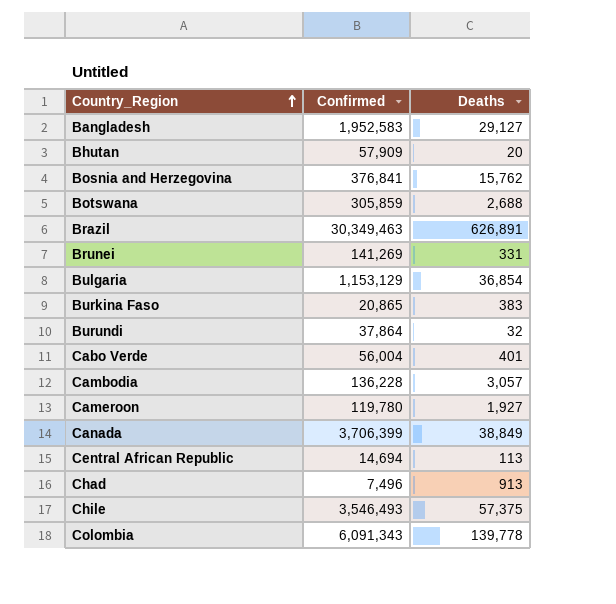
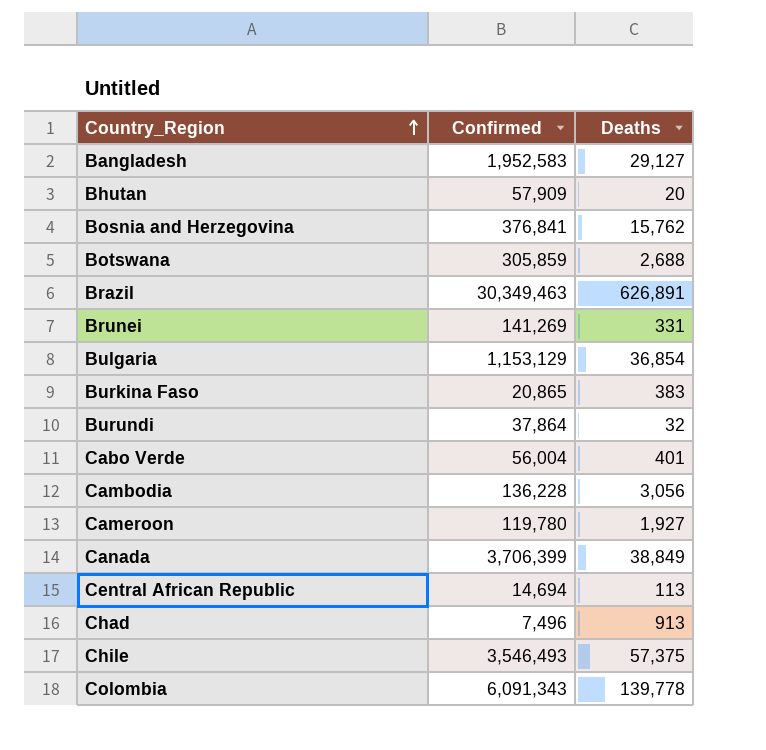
Cambodia | Deaths: 3,057 -> 3,056

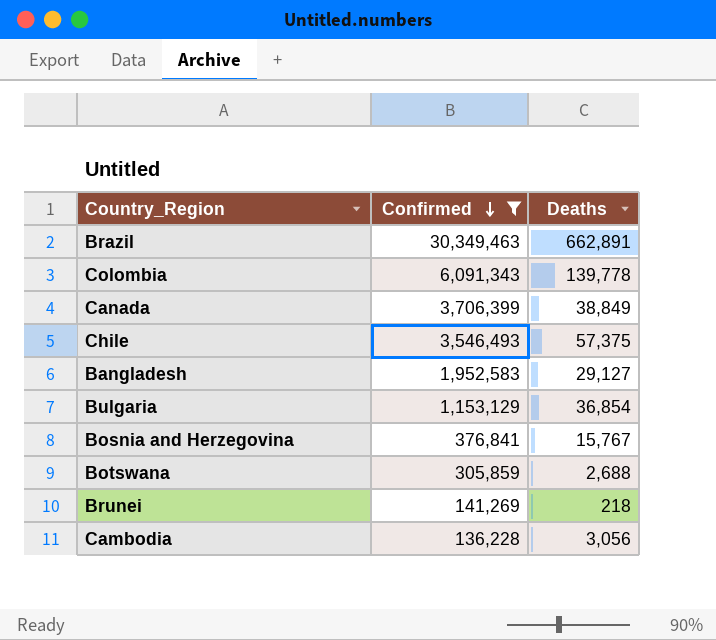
filter: none -> Confirmed >= 136,228
row order: Country_Region ascending -> Confirmed descending
Brazil | Deaths: 626,891 -> 662,891
Bosnia and Herzegovina | Deaths: 15,762 -> 15,767
Brunei | Deaths: 331 -> 218

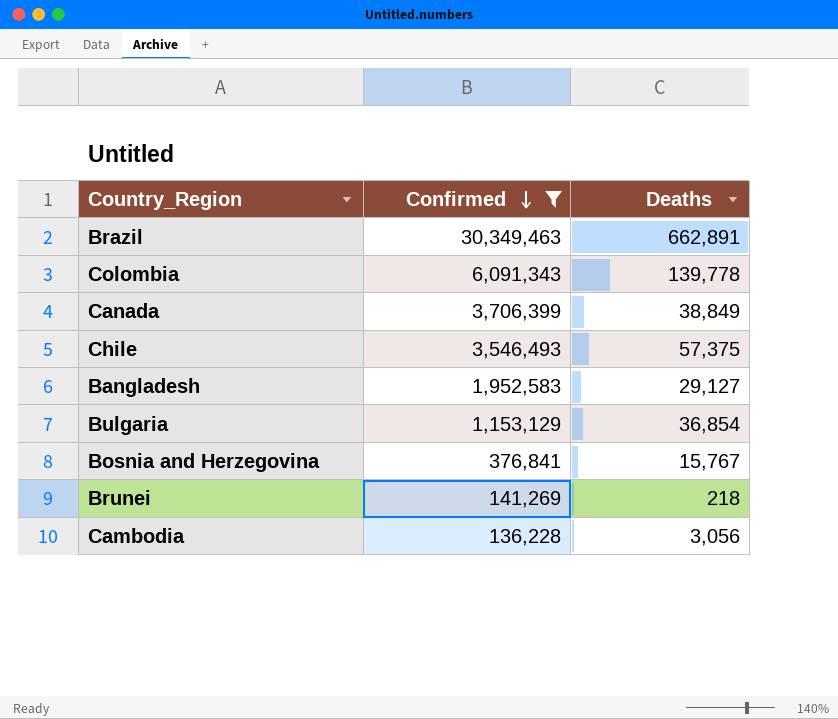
row Botswana: 305,859 | 2,688 -> none

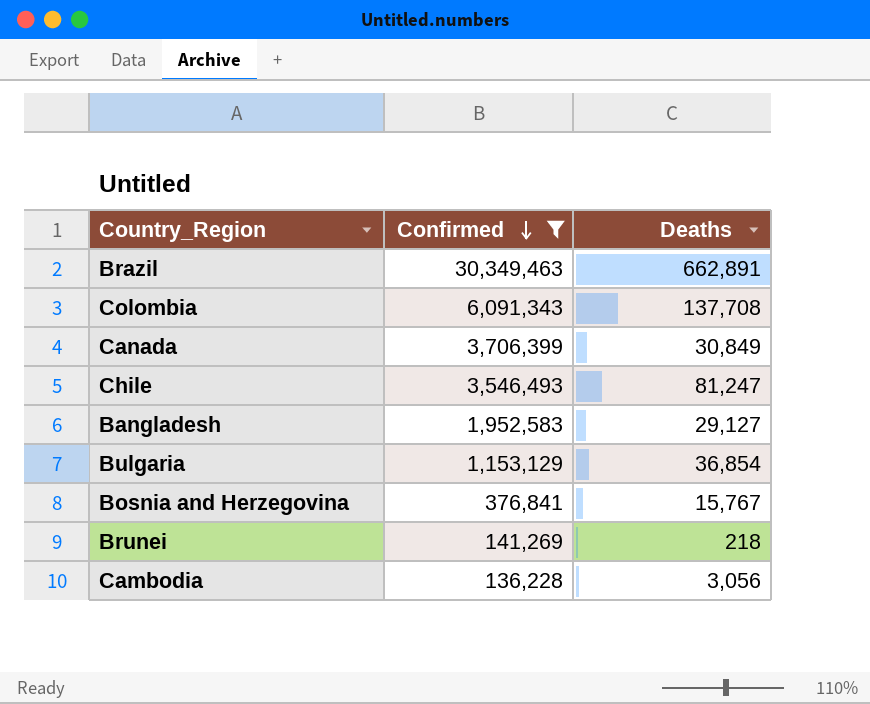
Colombia | Deaths: 139,778 -> 137,708
Canada | Deaths: 38,849 -> 30,849
Chile | Deaths: 57,375 -> 81,247

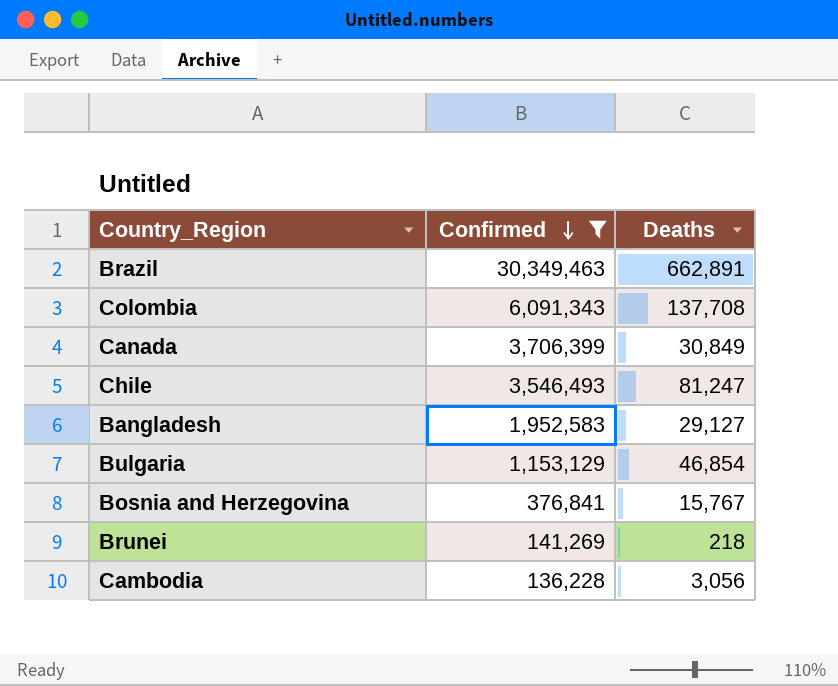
Bulgaria | Deaths: 36,854 -> 46,854

